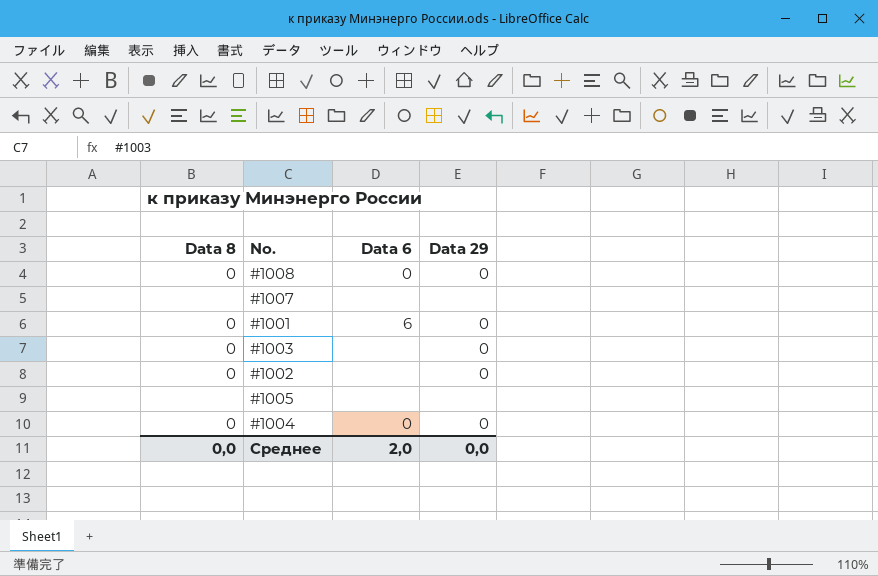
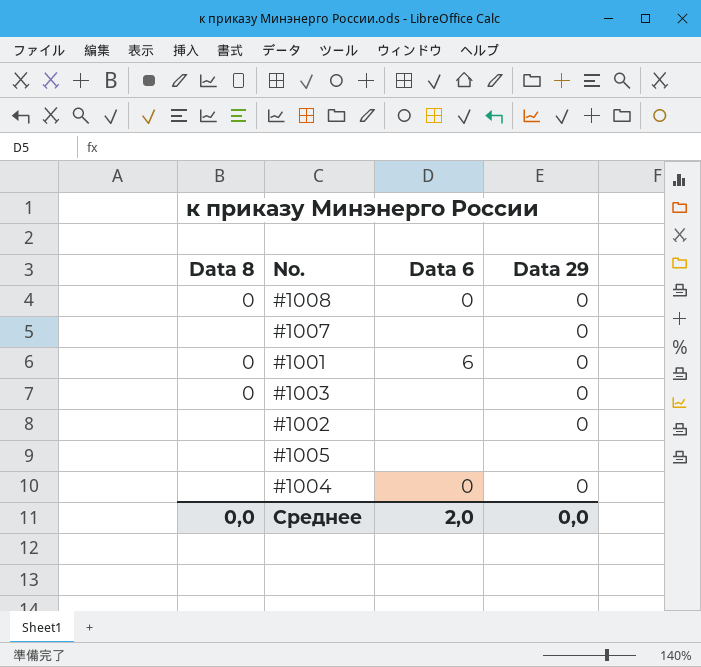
#1007 | Data 29: none -> 0
#1002 | Data 8: 0 -> none
#1004 | Data 8: 0 -> none

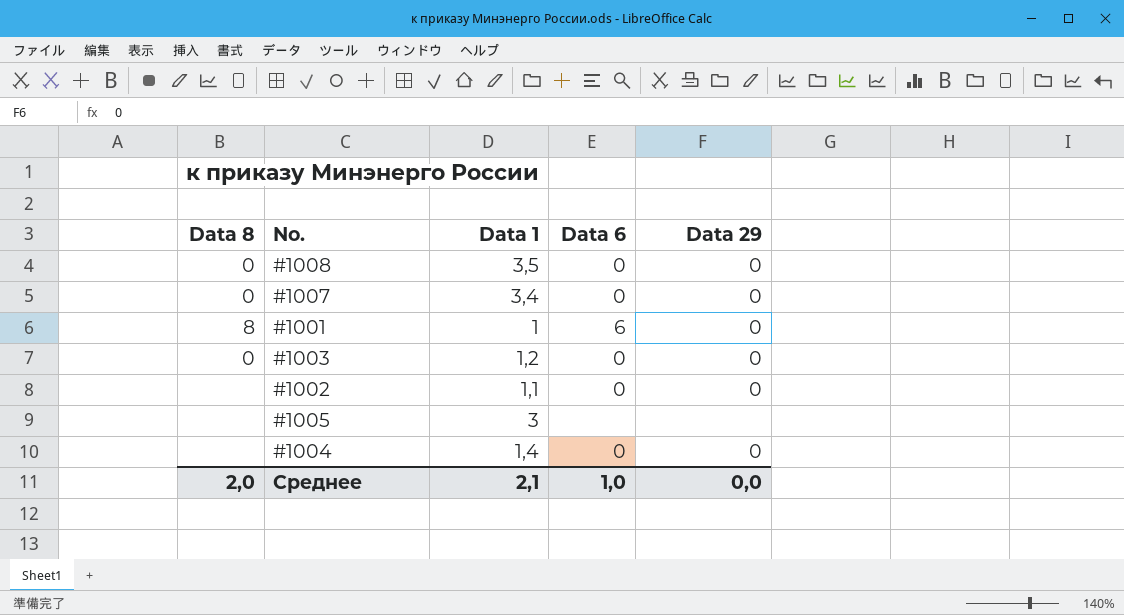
column Data 1 | position: none -> 3
#1007 | Data 8: none -> 0
#1007 | Data 6: none -> 0
#1001 | Data 8: 0 -> 8
#1003 | Data 6: none -> 0
#1002 | Data 6: none -> 0
Среднее | Data 8: 0,0 -> 2,0
Среднее | Data 6: 2,0 -> 1,0

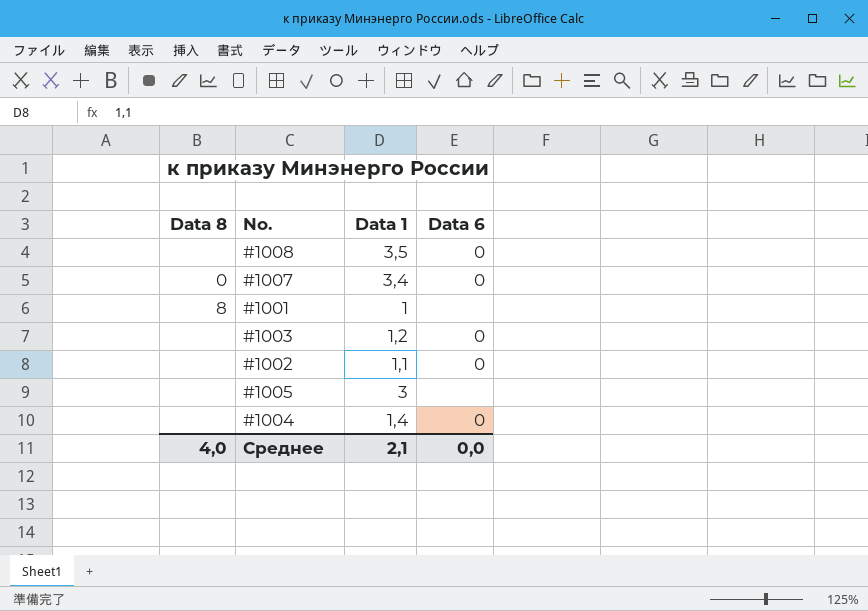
column Data 29 | position: 5 -> none
#1008 | Data 8: 0 -> none
#1001 | Data 6: 6 -> none
#1003 | Data 8: 0 -> none
Среднее | Data 8: 2,0 -> 4,0
Среднее | Data 6: 1,0 -> 0,0

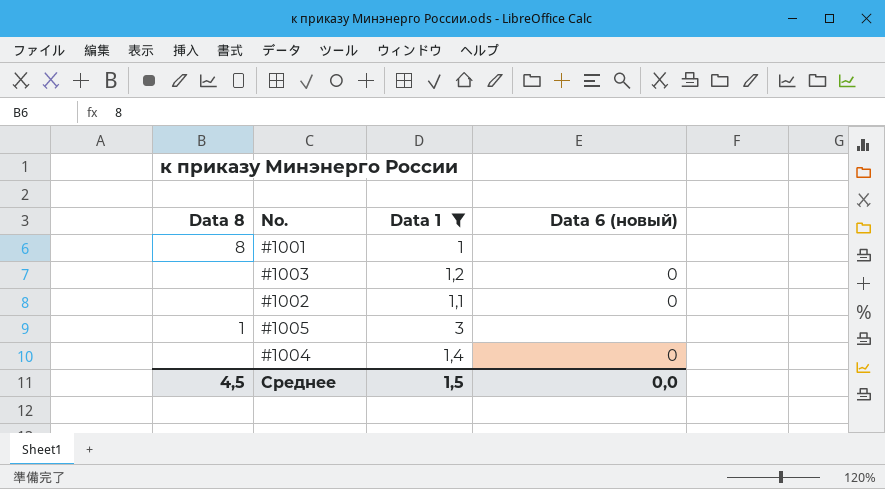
filter: none -> Data 1 <= 3
column name: Data 6 -> Data 6 (новый)
#1005 | Data 8: none -> 1
Среднее | Data 8: 4,0 -> 4,5
Среднее | Data 1: 2,1 -> 1,5

